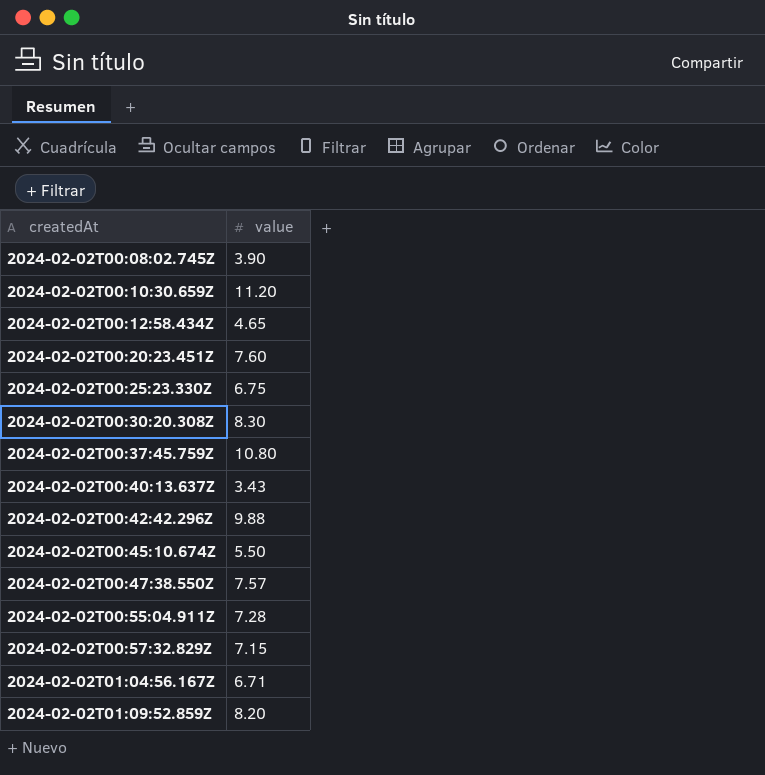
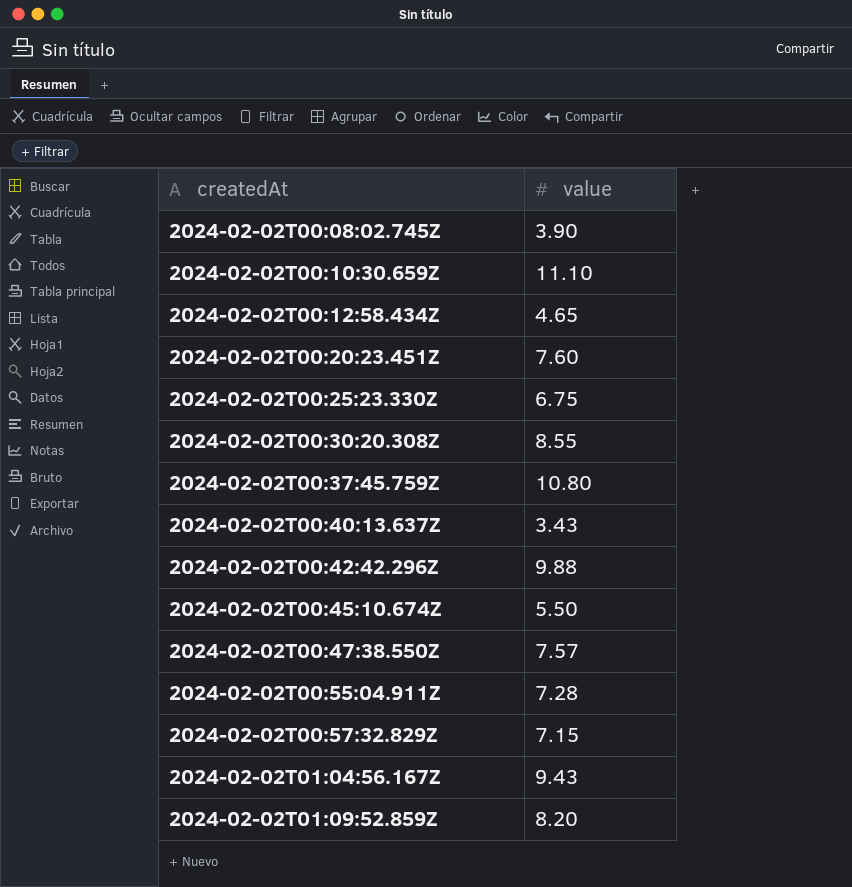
2024-02-02T00:10:30.659Z | value: 11.20 -> 11.10
2024-02-02T00:30:20.308Z | value: 8.30 -> 8.55
2024-02-02T01:04:56.167Z | value: 6.71 -> 9.43

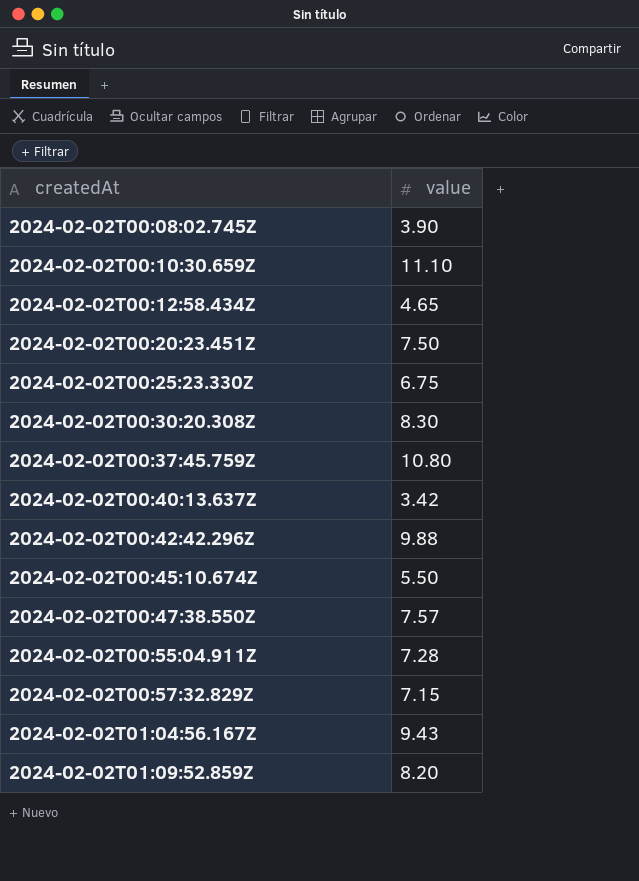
2024-02-02T00:20:23.451Z | value: 7.60 -> 7.50
2024-02-02T00:30:20.308Z | value: 8.55 -> 8.30
2024-02-02T00:40:13.637Z | value: 3.43 -> 3.42

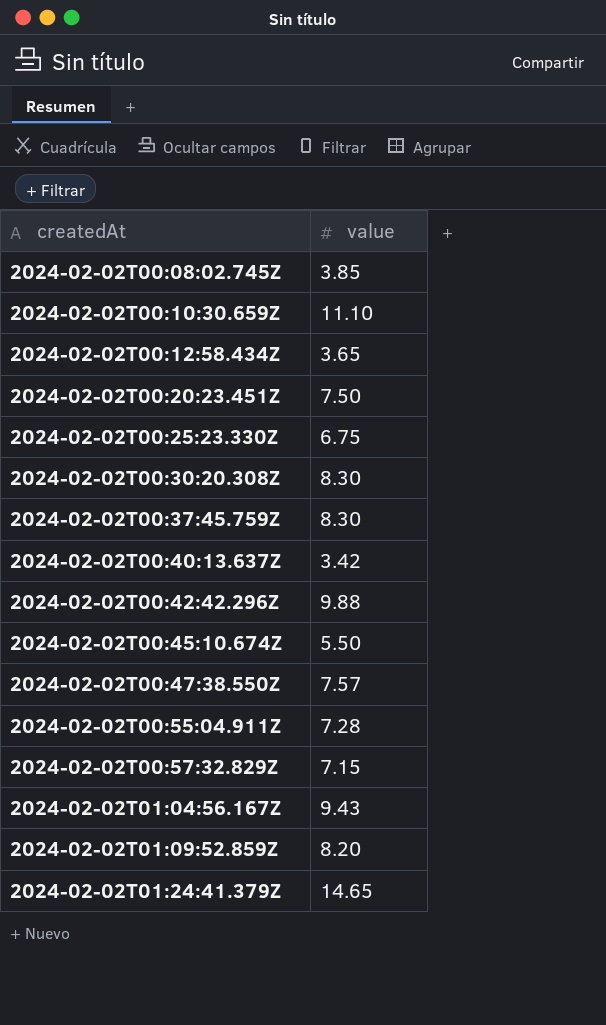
2024-02-02T00:08:02.745Z | value: 3.90 -> 3.85
2024-02-02T00:12:58.434Z | value: 4.65 -> 3.65
2024-02-02T00:37:45.759Z | value: 10.80 -> 8.30
row 2024-02-02T01:24:41.379Z: none -> 14.65

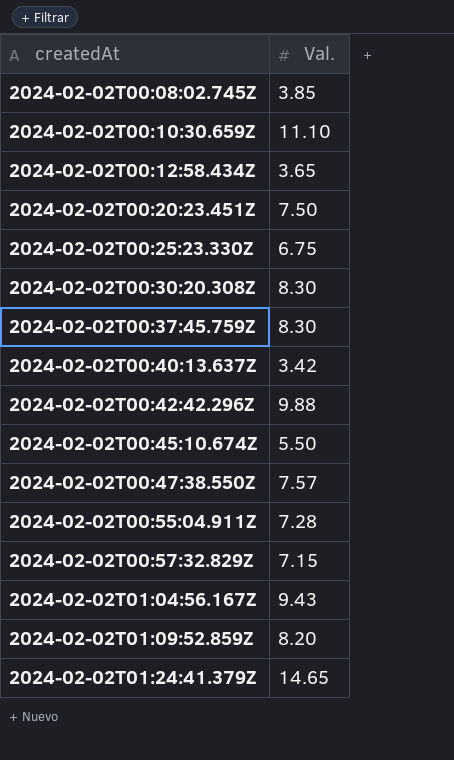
column name: value -> Val.

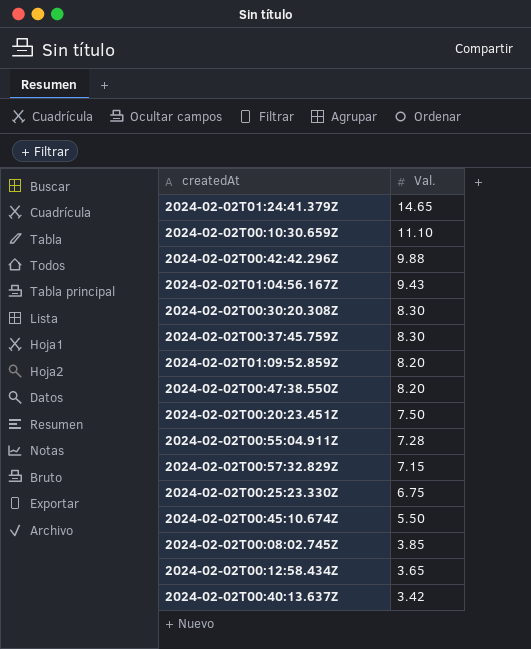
row order: createdAt ascending -> Val. descending
2024-02-02T00:47:38.550Z | Val.: 7.57 -> 8.20

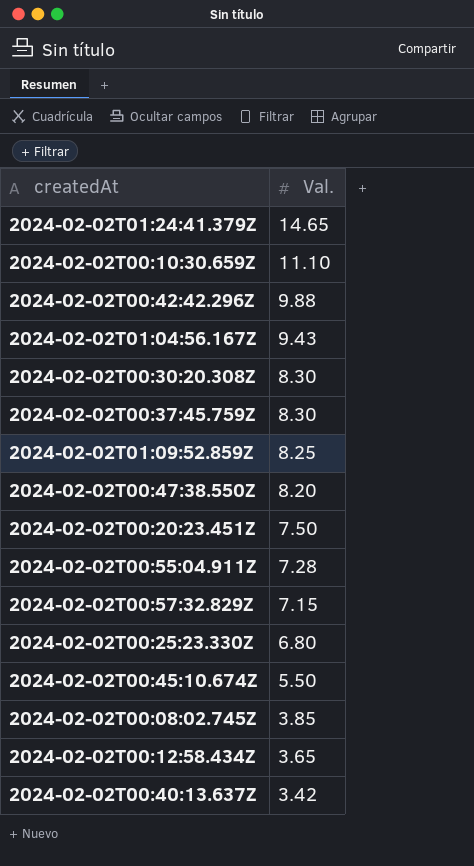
2024-02-02T01:09:52.859Z | Val.: 8.20 -> 8.25
2024-02-02T00:25:23.330Z | Val.: 6.75 -> 6.80

